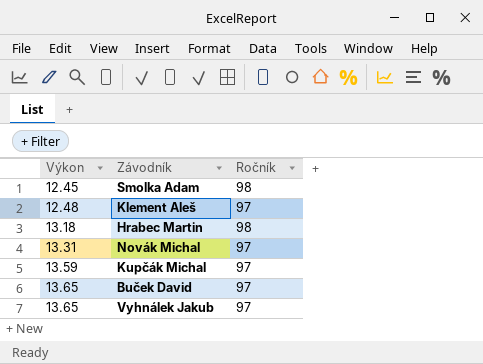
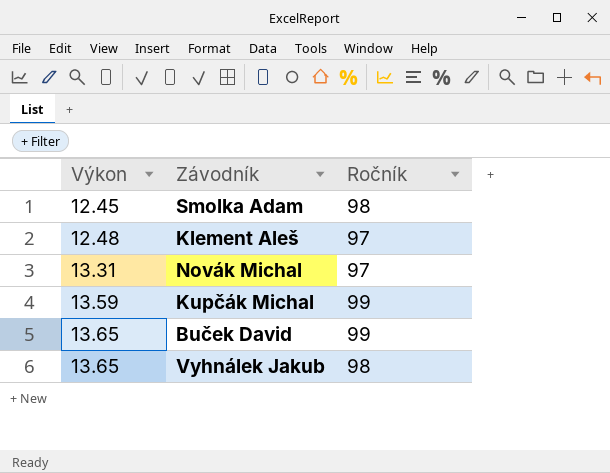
row Hrabec Martin: 13.18 | 98 -> none
Kupčák Michal | Ročník: 97 -> 99
Buček David | Ročník: 97 -> 99
Vyhnálek Jakub | Ročník: 97 -> 98

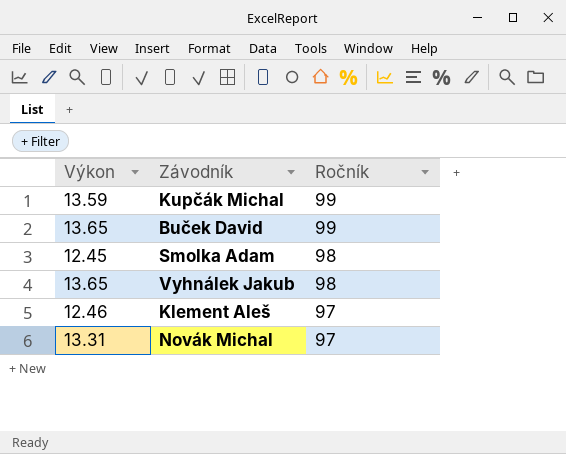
row order: Výkon ascending -> Ročník descending
Klement Aleš | Výkon: 12.48 -> 12.46

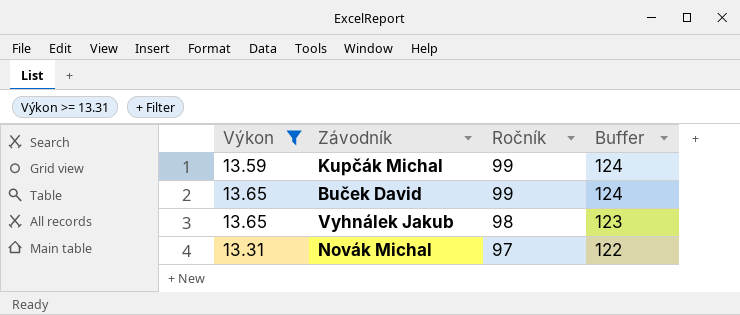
filter: none -> Výkon >= 13.31
column Buffer | formula: none -> [Ročník] + 25

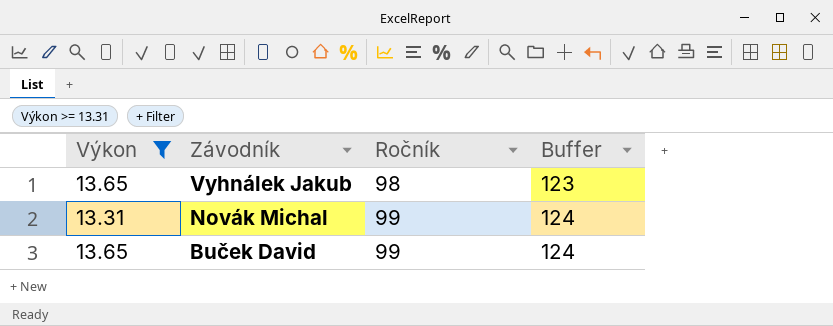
row order: Ročník descending -> Závodník descending
row Kupčák Michal: 13.59 | 99 | 124 -> none
Novák Michal | Ročník: 97 -> 99
Novák Michal | Buffer: 122 -> 124

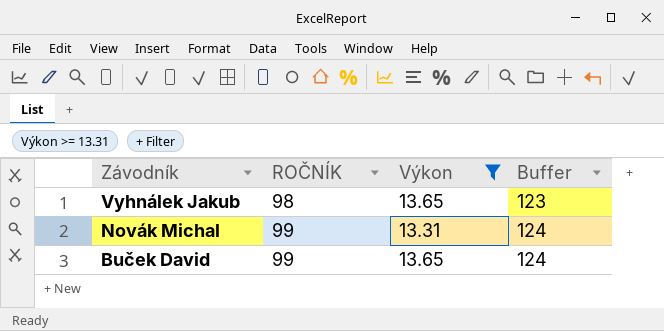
column name: Ročník -> ROČNÍK
column Výkon | position: 1 -> 3

